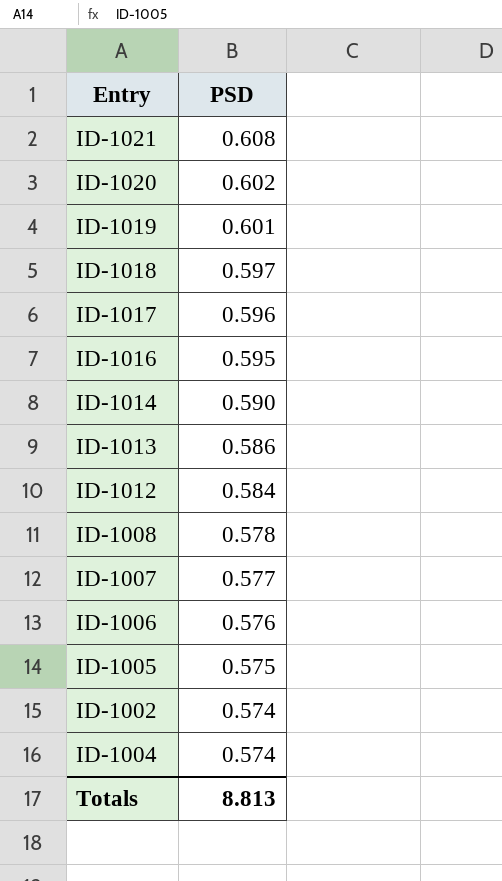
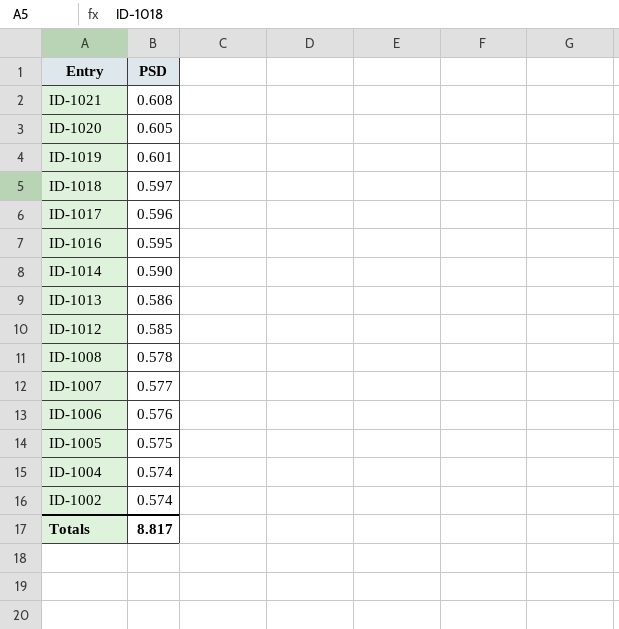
row order: PSD descending -> Entry descending
ID-1020 | PSD: 0.602 -> 0.605
ID-1012 | PSD: 0.584 -> 0.585
Totals | PSD: 8.813 -> 8.817

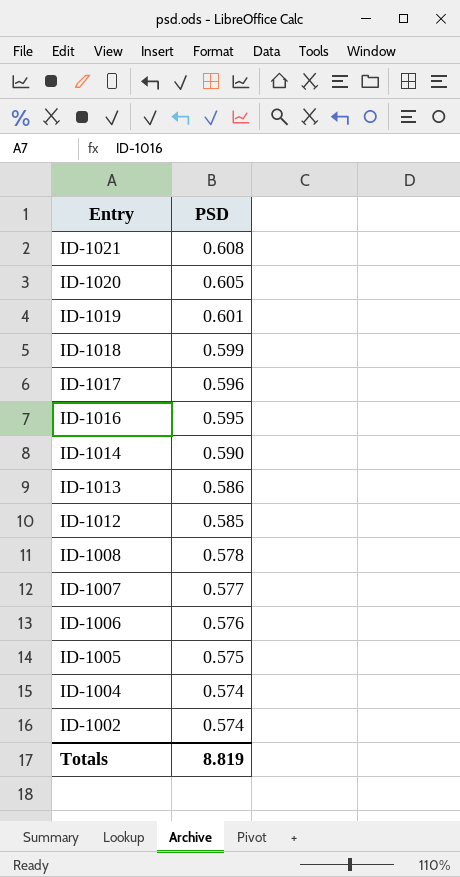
ID-1018 | PSD: 0.597 -> 0.599
Totals | PSD: 8.817 -> 8.819

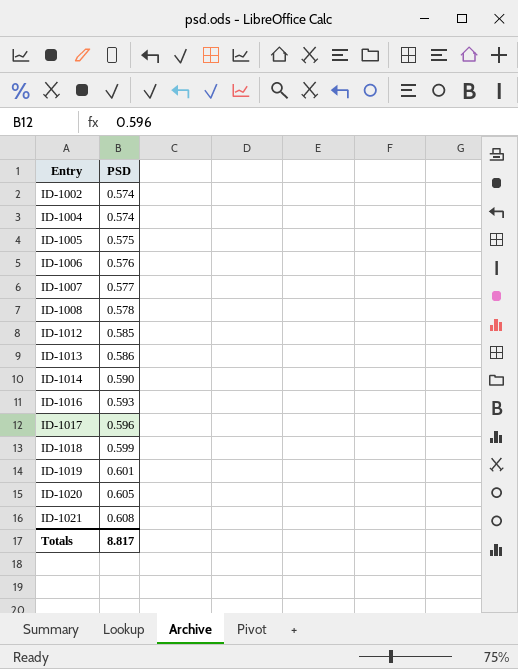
row order: Entry descending -> Entry ascending
ID-1016 | PSD: 0.595 -> 0.593
Totals | PSD: 8.819 -> 8.817

